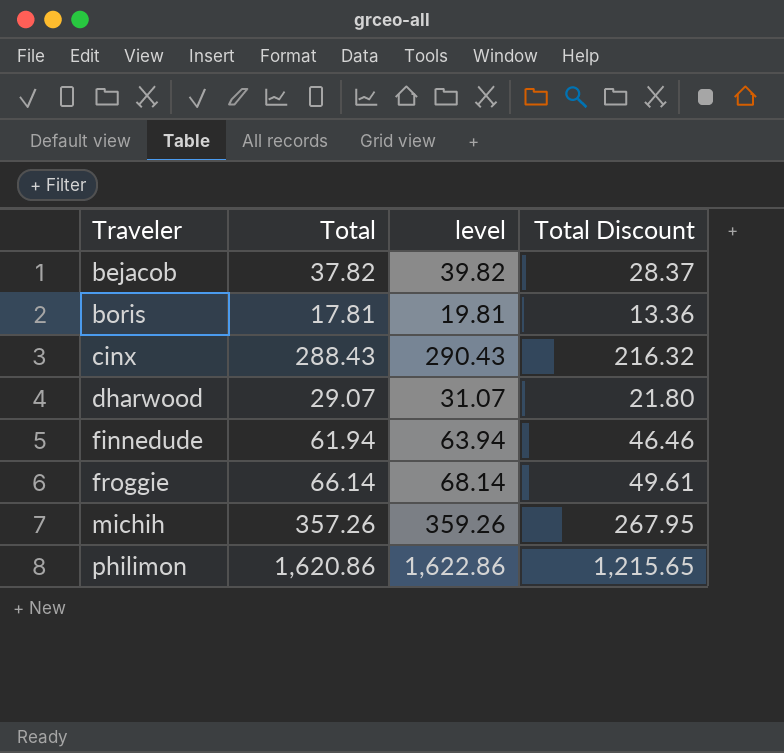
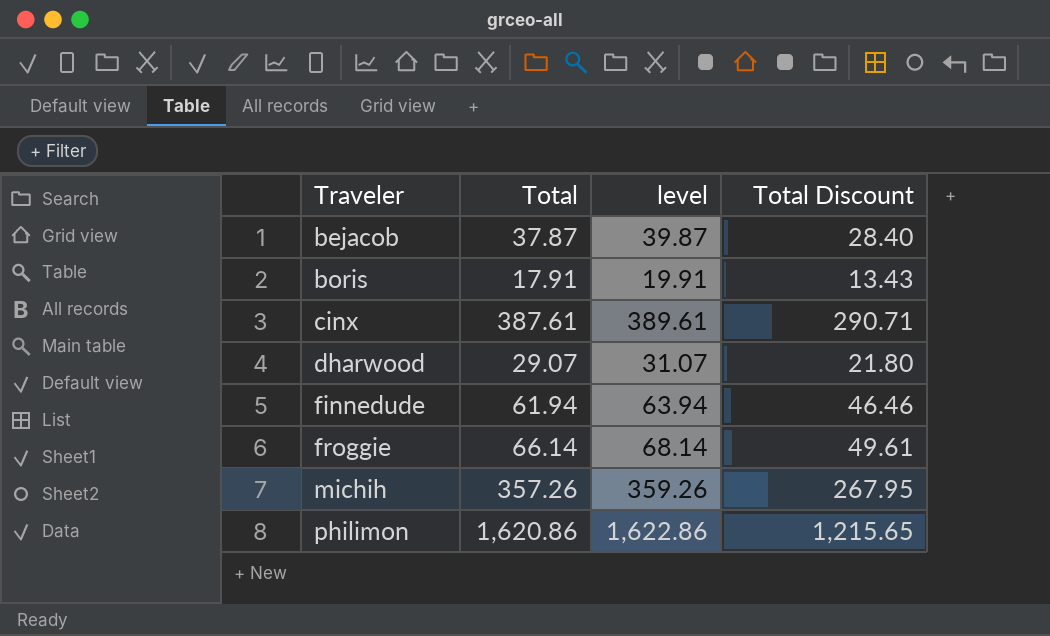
bejacob | Total: 37.82 -> 37.87
bejacob | level: 39.82 -> 39.87
bejacob | Total Discount: 28.37 -> 28.40
boris | Total: 17.81 -> 17.91
boris | level: 19.81 -> 19.91
boris | Total Discount: 13.36 -> 13.43
cinx | Total: 288.43 -> 387.61
cinx | level: 290.43 -> 389.61
cinx | Total Discount: 216.32 -> 290.71

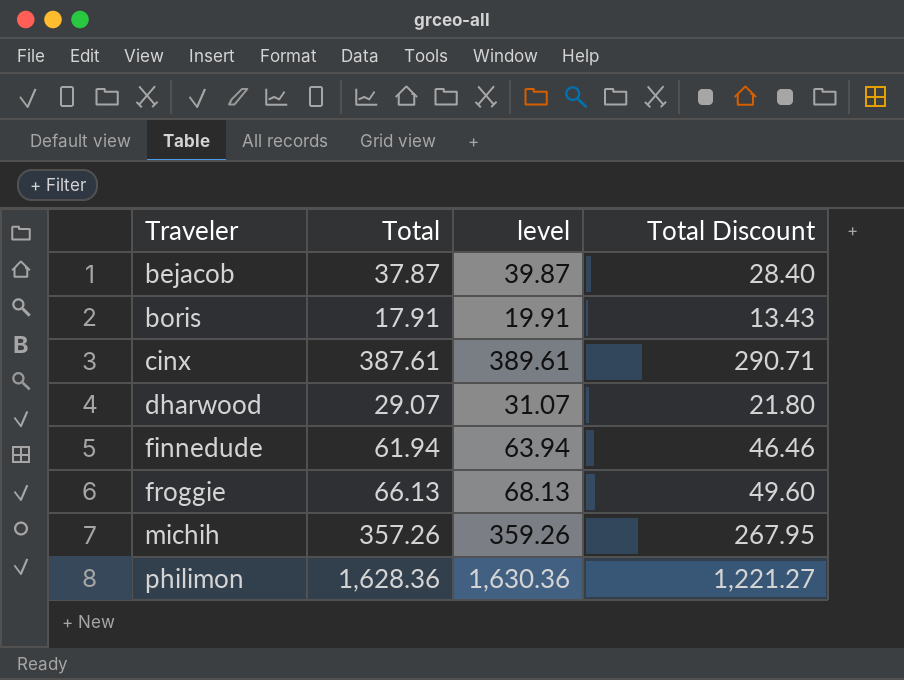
froggie | Total: 66.14 -> 66.13
froggie | level: 68.14 -> 68.13
froggie | Total Discount: 49.61 -> 49.60
philimon | Total: 1,620.86 -> 1,628.36
philimon | level: 1,622.86 -> 1,630.36
philimon | Total Discount: 1,215.65 -> 1,221.27

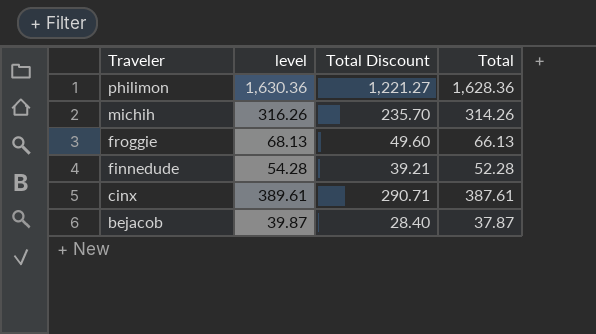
row order: Traveler ascending -> Traveler descending
column Total | position: 2 -> 4
row boris: 17.91 | 19.91 | 13.43 -> none
row dharwood: 29.07 | 31.07 | 21.80 -> none
michih | level: 359.26 -> 316.26
michih | Total Discount: 267.95 -> 235.70
michih | Total: 357.26 -> 314.26
finnedude | level: 63.94 -> 54.28
finnedude | Total Discount: 46.46 -> 39.21
finnedude | Total: 61.94 -> 52.28

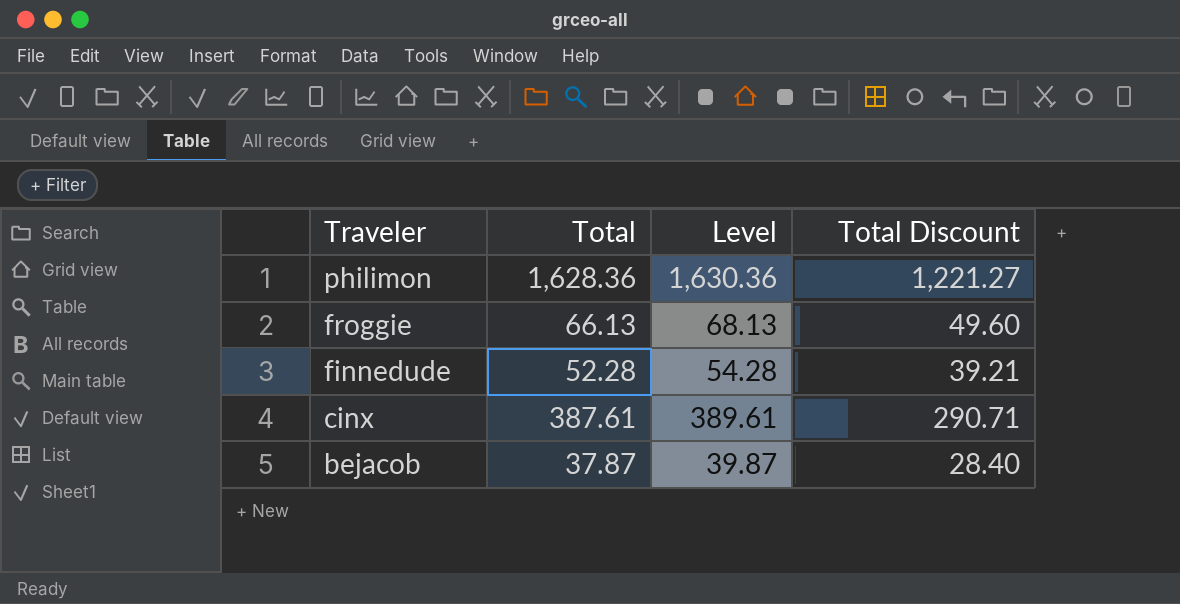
column Total | position: 4 -> 2
column name: level -> Level
row michih: 316.26 | 235.70 | 314.26 -> none

